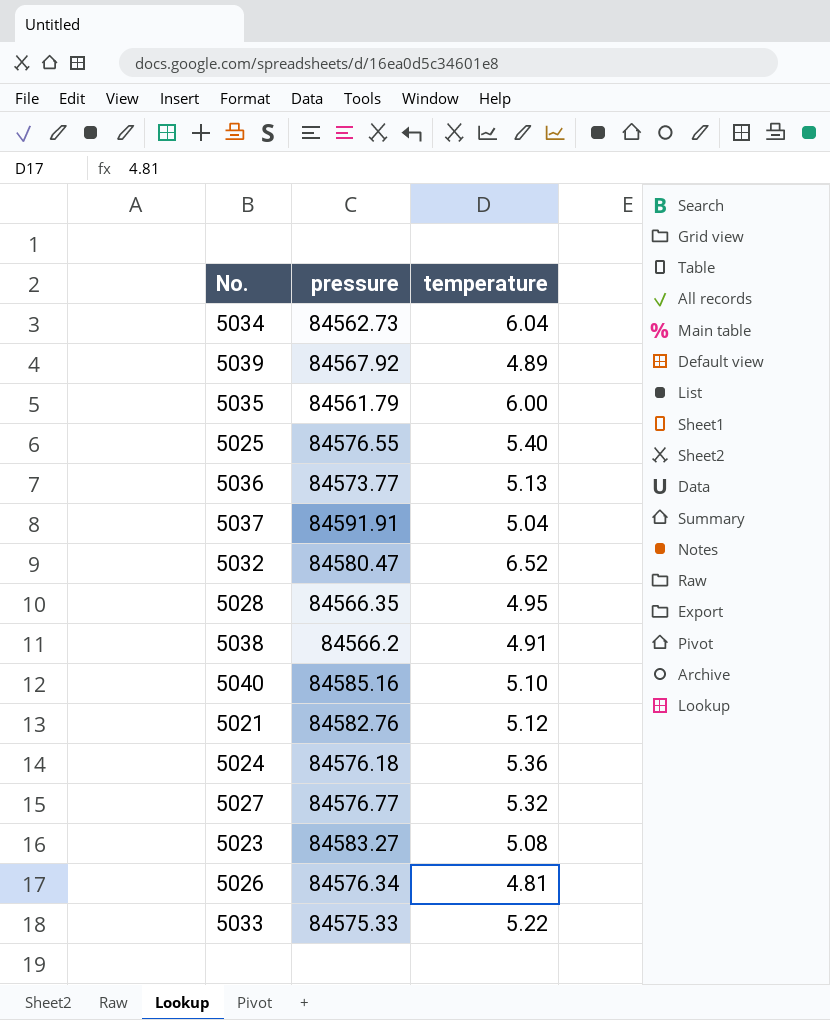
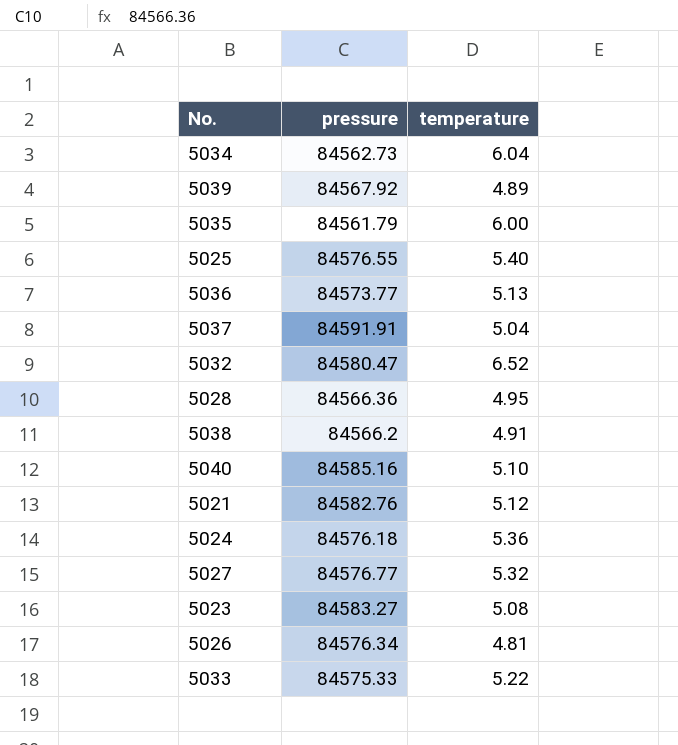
5028 | pressure: 84566.35 -> 84566.36

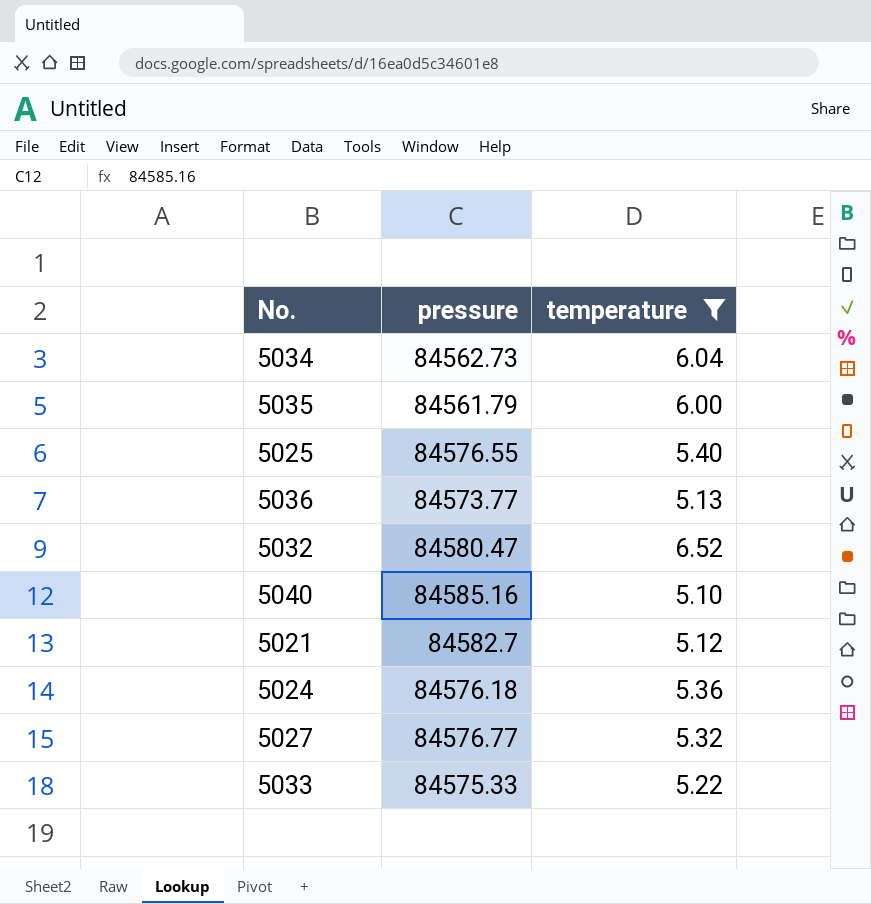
filter: none -> temperature >= 5.10
5021 | pressure: 84582.76 -> 84582.7

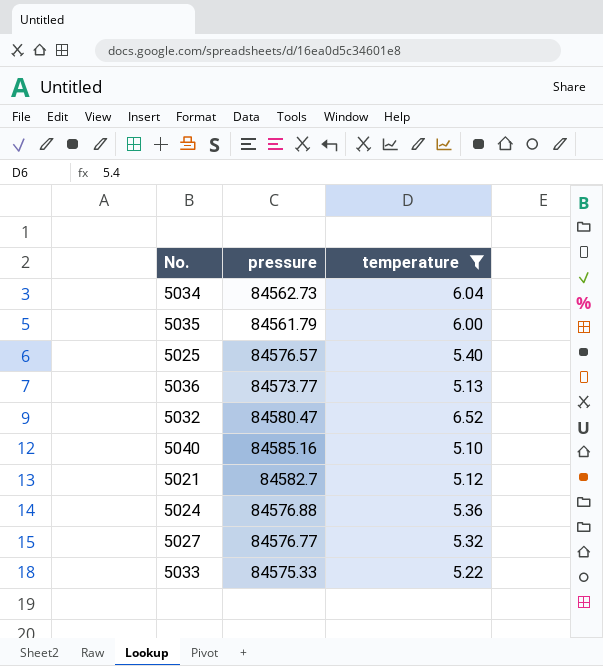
5025 | pressure: 84576.55 -> 84576.57
5024 | pressure: 84576.18 -> 84576.88

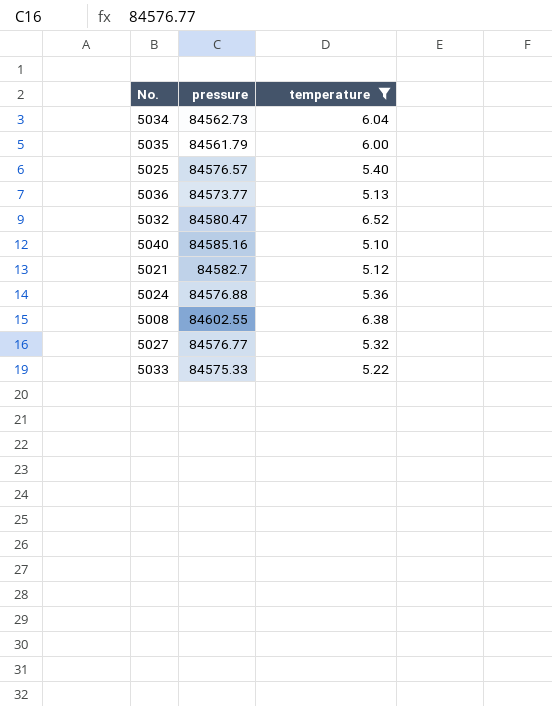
row 5008: none -> 84602.55 | 6.38

